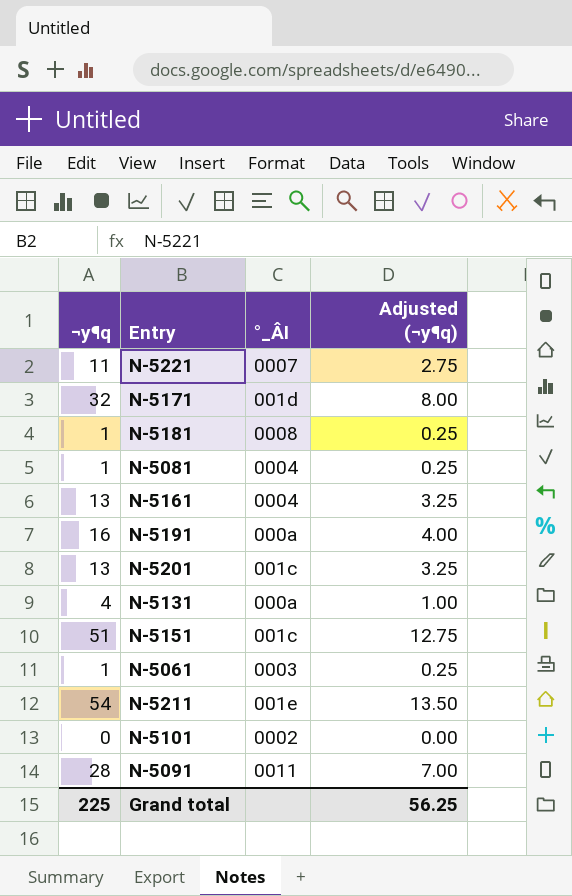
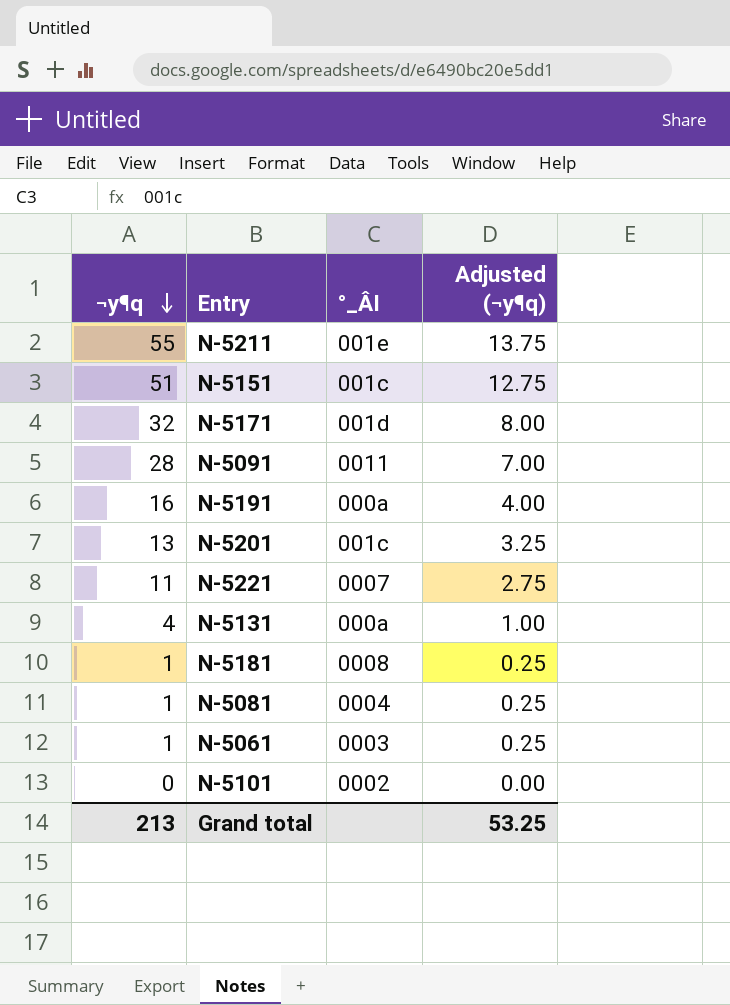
row order: none -> ¬y¶q descending
row N-5161: 13 | 0004 | 3.25 -> none
N-5211 | ¬y¶q: 54 -> 55
N-5211 | Adjusted (¬y¶q): 13.50 -> 13.75
Grand total | ¬y¶q: 225 -> 213
Grand total | Adjusted (¬y¶q): 56.25 -> 53.25

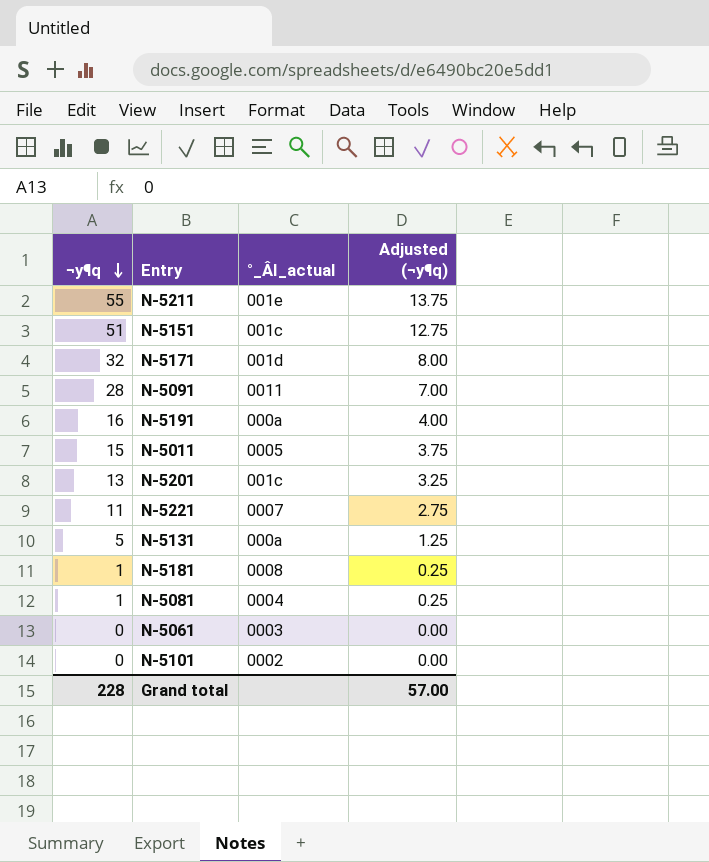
column name: °_ÂI -> °_ÂI_actual
row N-5011: none -> 15 | 0005 | 3.75
N-5131 | ¬y¶q: 4 -> 5
N-5131 | Adjusted (¬y¶q): 1.00 -> 1.25
N-5061 | ¬y¶q: 1 -> 0
N-5061 | Adjusted (¬y¶q): 0.25 -> 0.00
Grand total | ¬y¶q: 213 -> 228
Grand total | Adjusted (¬y¶q): 53.25 -> 57.00

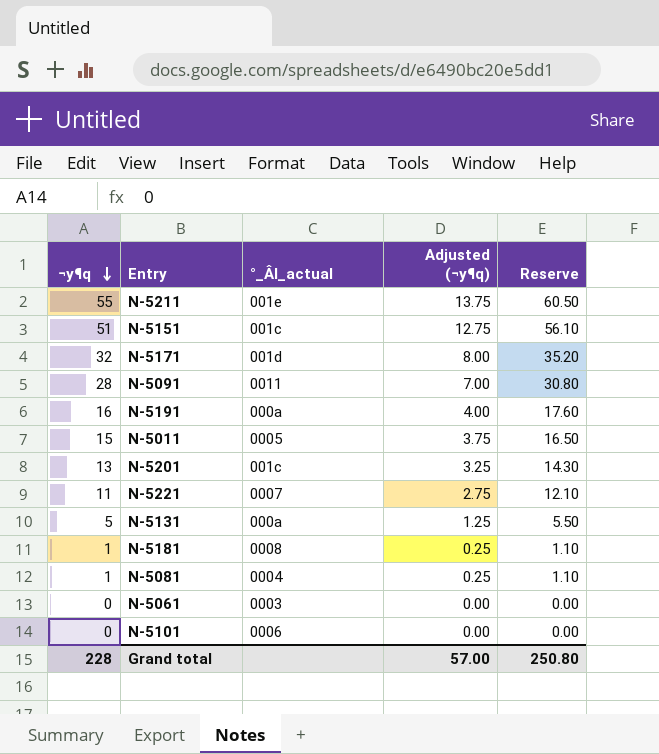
column Reserve | formula: none -> [¬y¶q] * 1.1
N-5101 | °_ÂI_actual: 0002 -> 0006

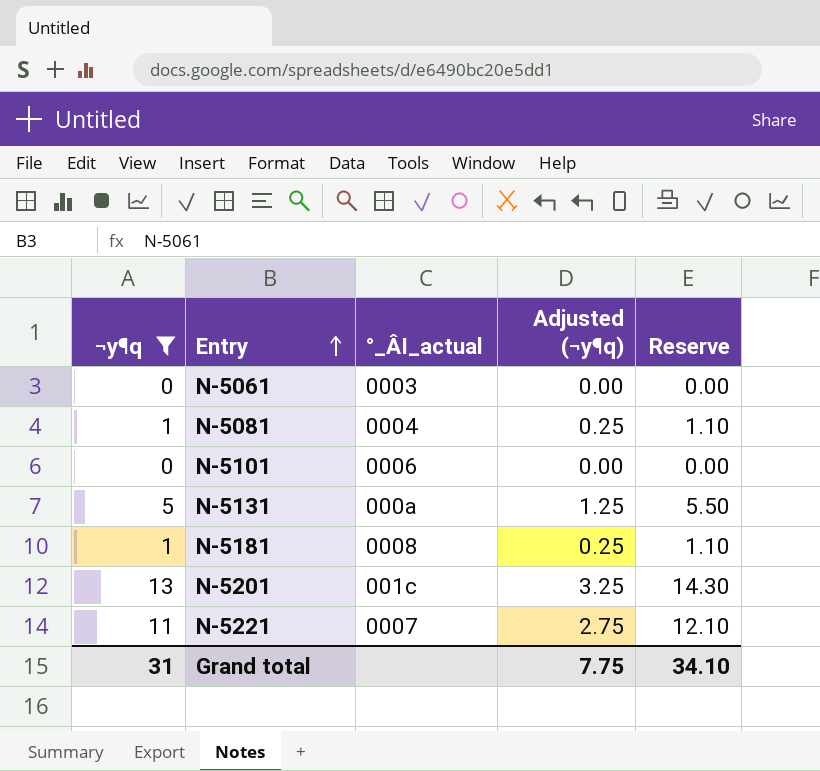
filter: none -> ¬y¶q <= 13
row order: ¬y¶q descending -> Entry ascending
Grand total | ¬y¶q: 228 -> 31
Grand total | Adjusted (¬y¶q): 57.00 -> 7.75
Grand total | Reserve: 250.80 -> 34.10

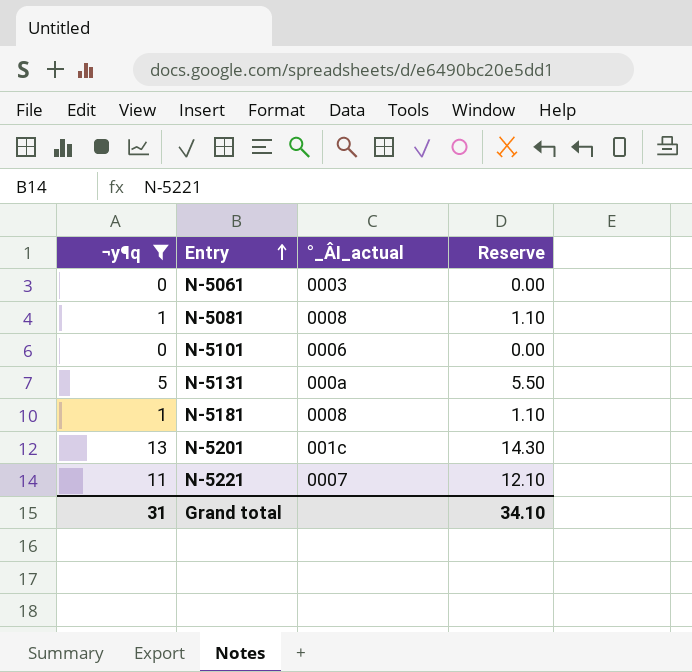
column Adjusted (¬y¶q) | formula: [¬y¶q] * 0.25 -> none
N-5081 | °_ÂI_actual: 0004 -> 0008

